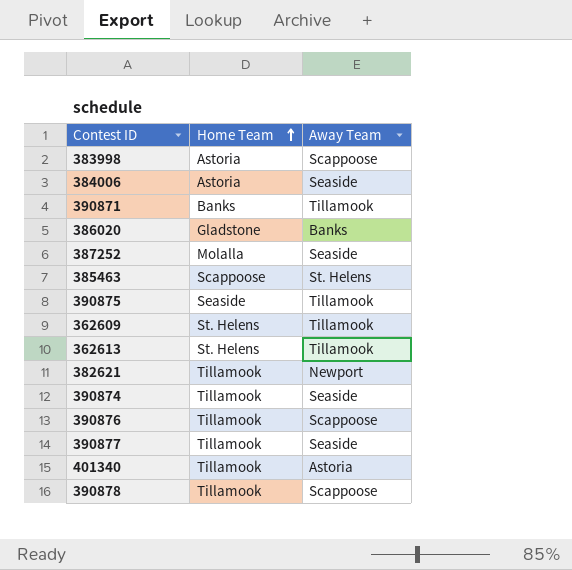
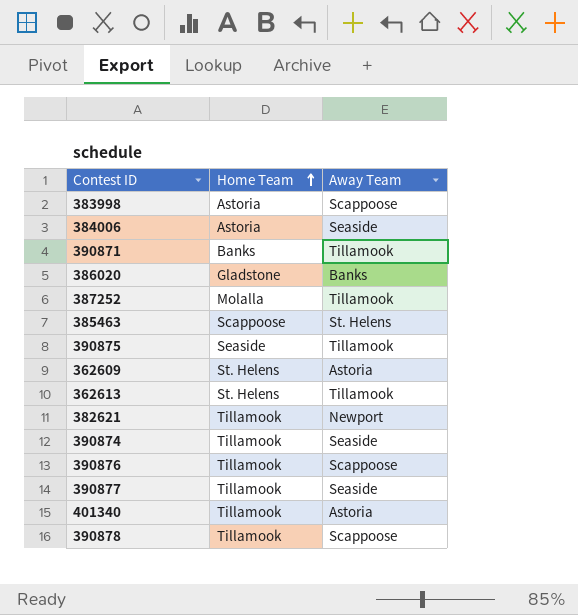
387252 | Away Team: Seaside -> Tillamook
362609 | Away Team: Tillamook -> Astoria

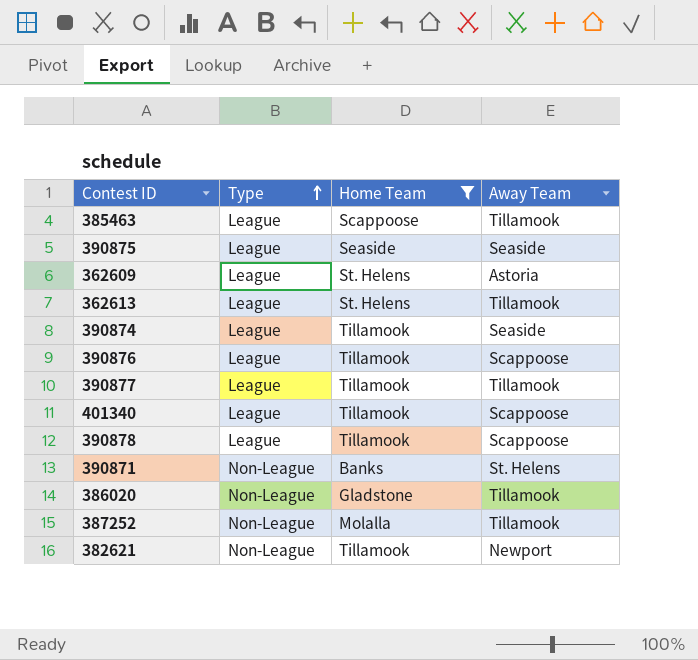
filter: none -> Home Team != Astoria
row order: Home Team ascending -> Type ascending
column Type | position: none -> 2
385463 | Away Team: St. Helens -> Tillamook
390875 | Away Team: Tillamook -> Seaside
390877 | Away Team: Seaside -> Tillamook
401340 | Away Team: Astoria -> Scappoose
390871 | Away Team: Tillamook -> St. Helens
386020 | Away Team: Banks -> Tillamook

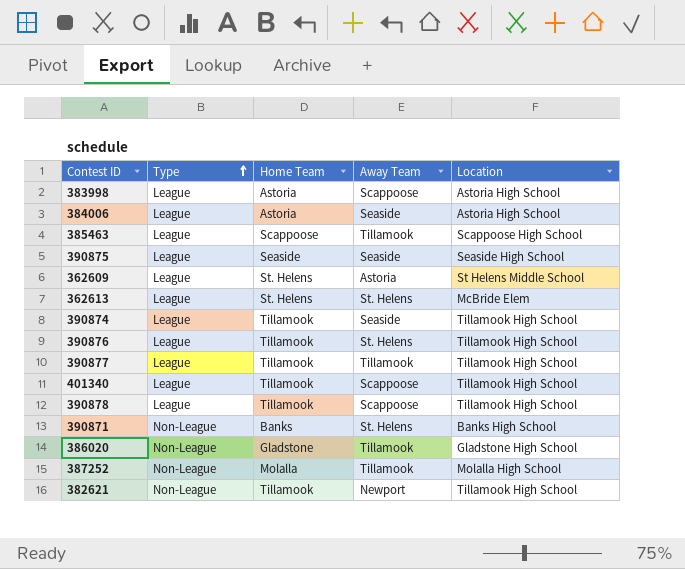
filter: Home Team != Astoria -> none
column Location | position: none -> 5
362613 | Away Team: Tillamook -> St. Helens
390876 | Away Team: Scappoose -> St. Helens

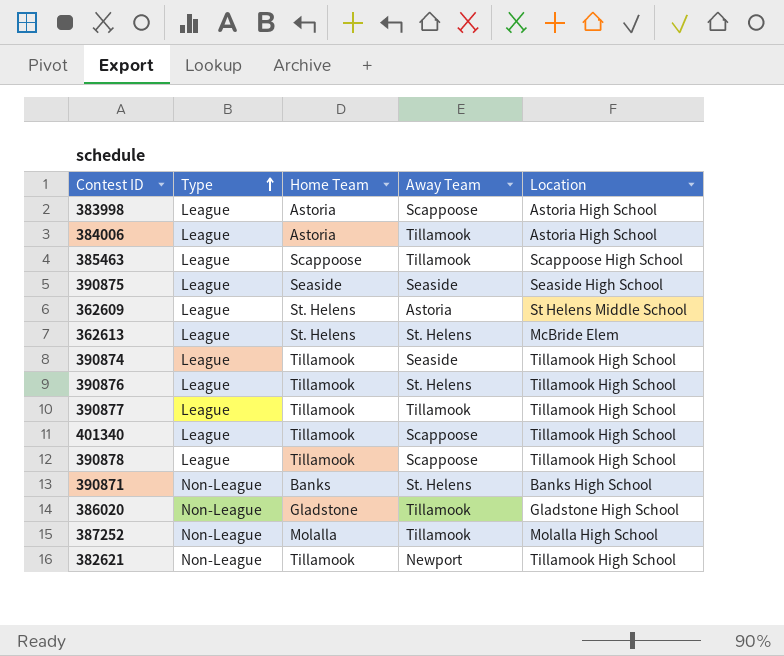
384006 | Away Team: Seaside -> Tillamook

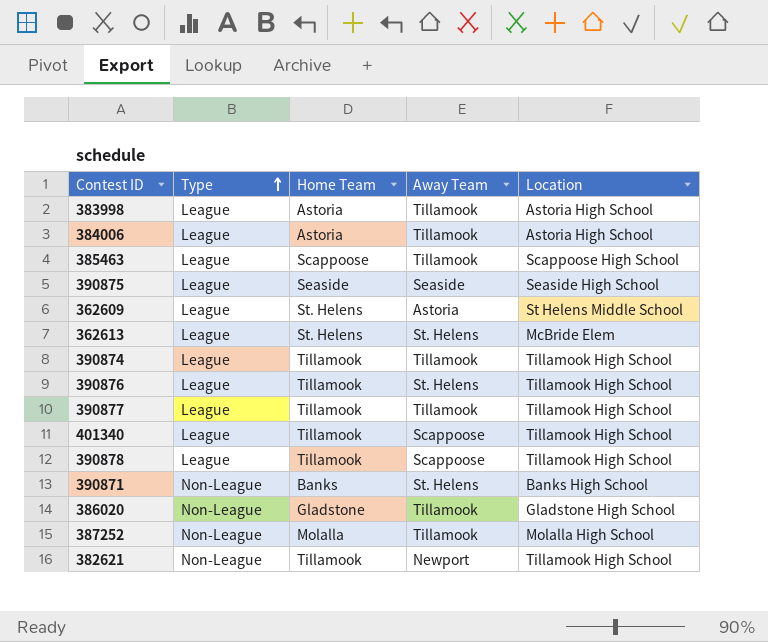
383998 | Away Team: Scappoose -> Tillamook
390874 | Away Team: Seaside -> Tillamook

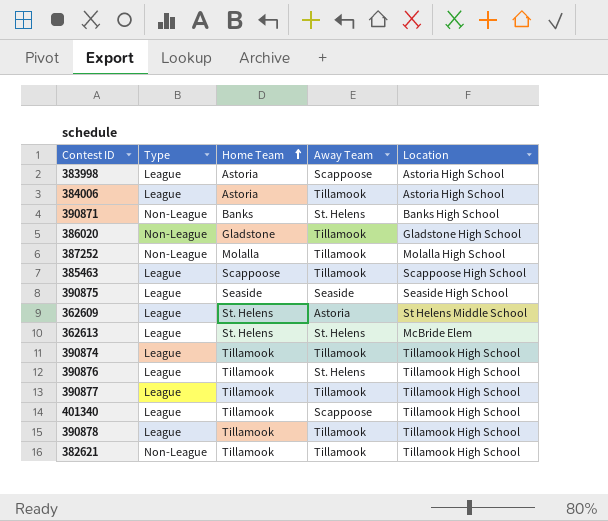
row order: Type ascending -> Home Team ascending
383998 | Away Team: Tillamook -> Scappoose
390878 | Away Team: Scappoose -> Tillamook
382621 | Away Team: Newport -> Tillamook

